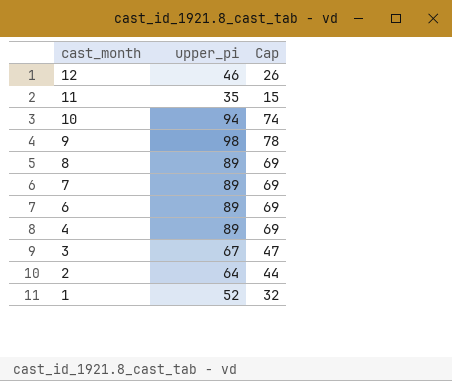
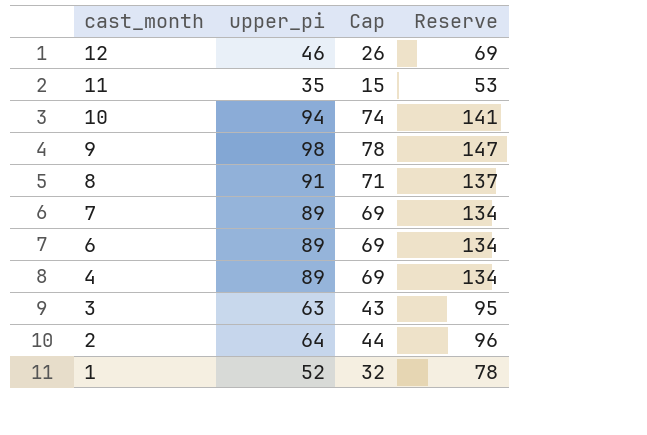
column Reserve | formula: none -> [upper_pi] * 1.5
8 | upper_pi: 89 -> 91
8 | Cap: 69 -> 71
3 | upper_pi: 67 -> 63
3 | Cap: 47 -> 43

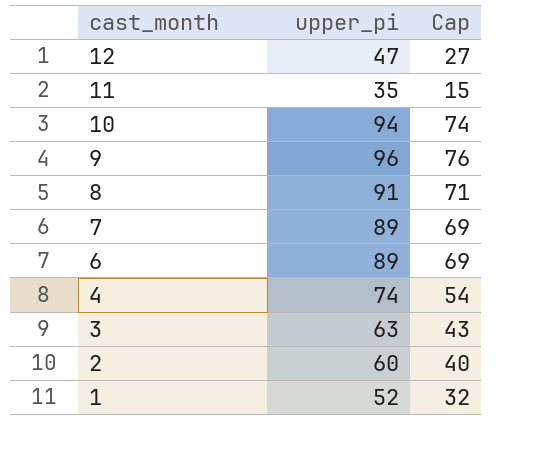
column Reserve | formula: [upper_pi] * 1.5 -> none
12 | upper_pi: 46 -> 47
12 | Cap: 26 -> 27
9 | upper_pi: 98 -> 96
9 | Cap: 78 -> 76
4 | upper_pi: 89 -> 74
4 | Cap: 69 -> 54
2 | upper_pi: 64 -> 60
2 | Cap: 44 -> 40

